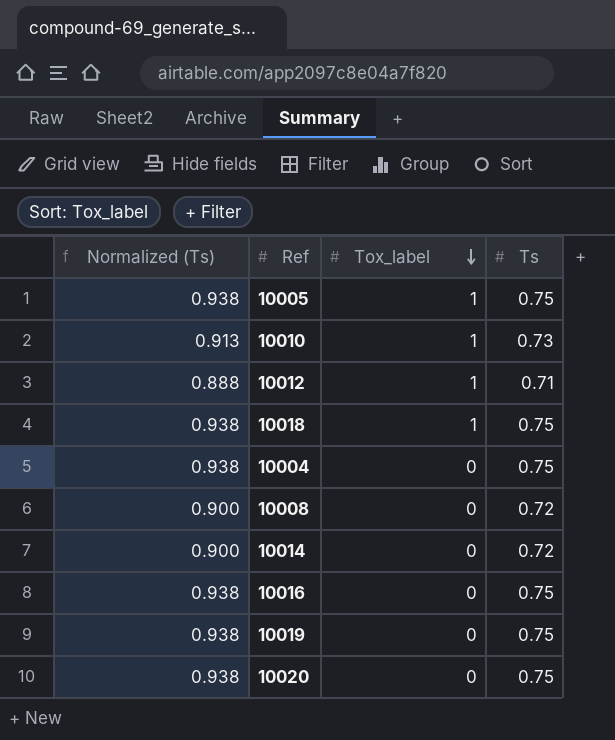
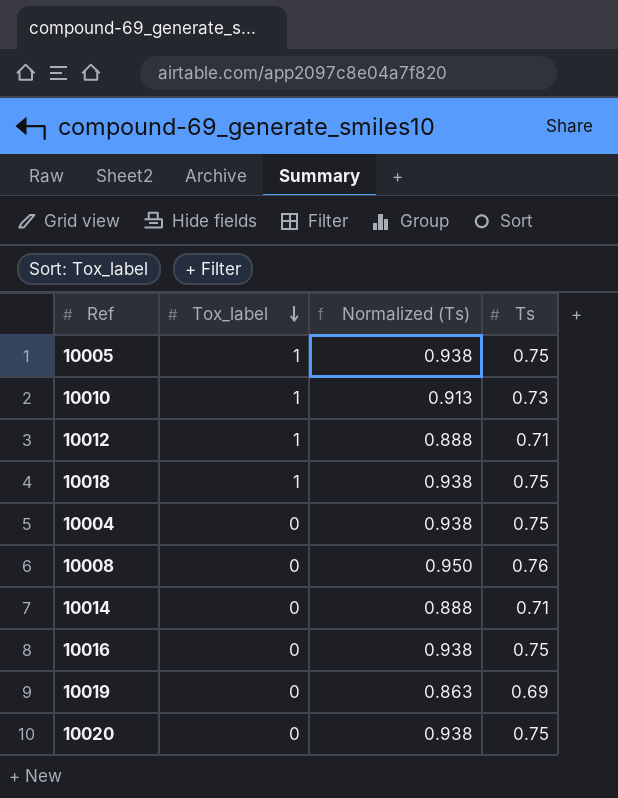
column Normalized (Ts) | position: 1 -> 3
10008 | Normalized (Ts): 0.900 -> 0.950
10008 | Ts: 0.72 -> 0.76
10014 | Normalized (Ts): 0.900 -> 0.888
10014 | Ts: 0.72 -> 0.71
10019 | Normalized (Ts): 0.938 -> 0.863
10019 | Ts: 0.75 -> 0.69

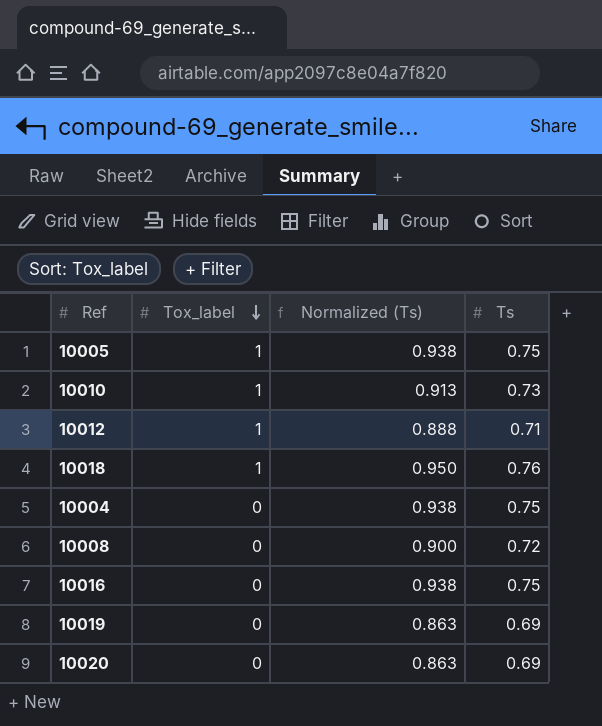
row 10014: 0 | 0.888 | 0.71 -> none
10018 | Normalized (Ts): 0.938 -> 0.950
10018 | Ts: 0.75 -> 0.76
10008 | Normalized (Ts): 0.950 -> 0.900
10008 | Ts: 0.76 -> 0.72
10020 | Normalized (Ts): 0.938 -> 0.863
10020 | Ts: 0.75 -> 0.69

